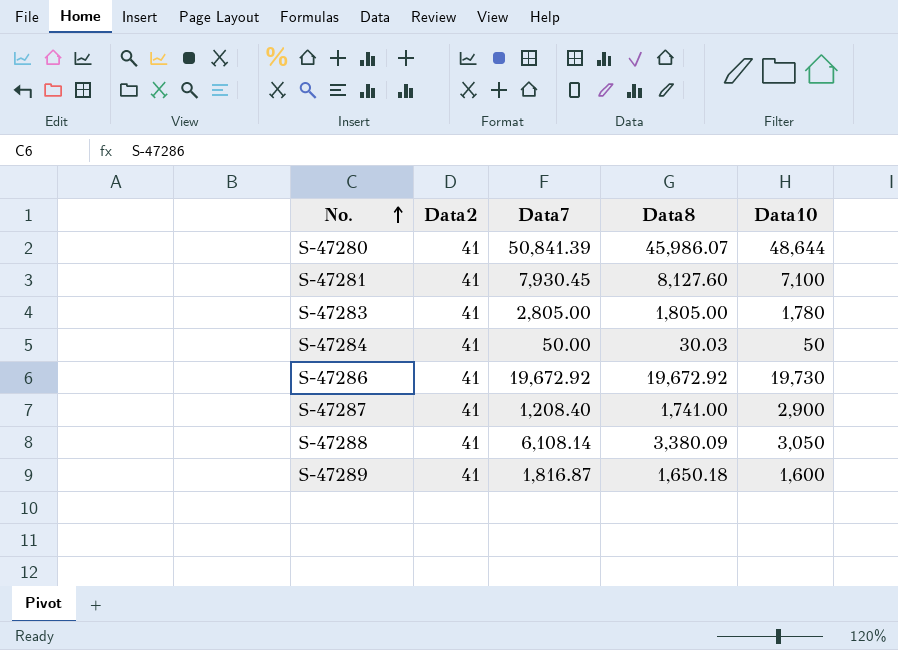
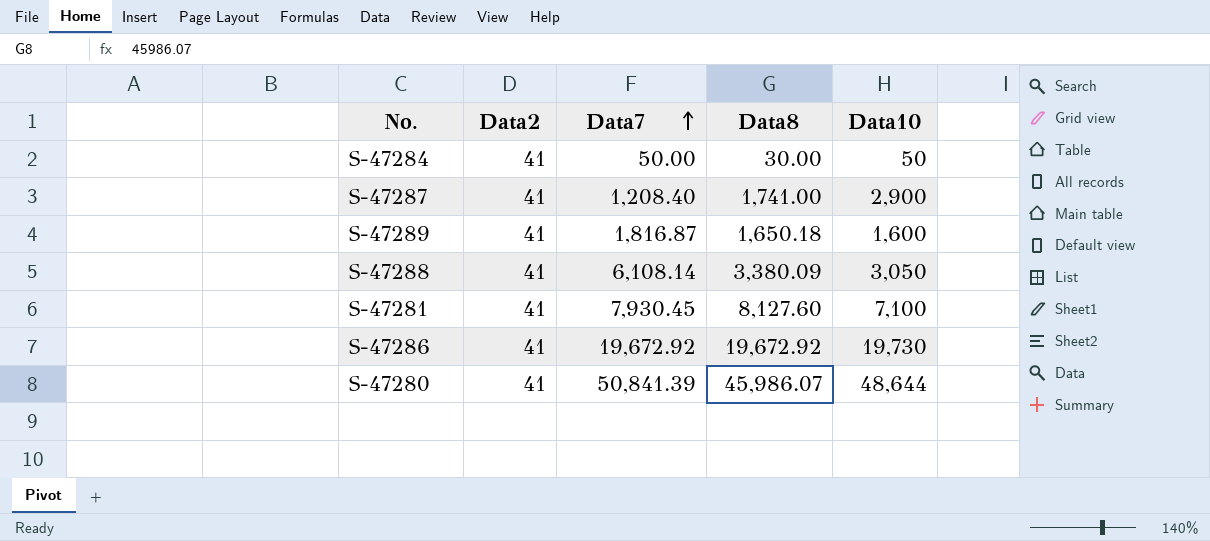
row order: No. ascending -> Data7 ascending
row S-47283: 41 | 2,805.00 | 1,805.00 | 1,780 -> none
S-47284 | Data8: 30.03 -> 30.00

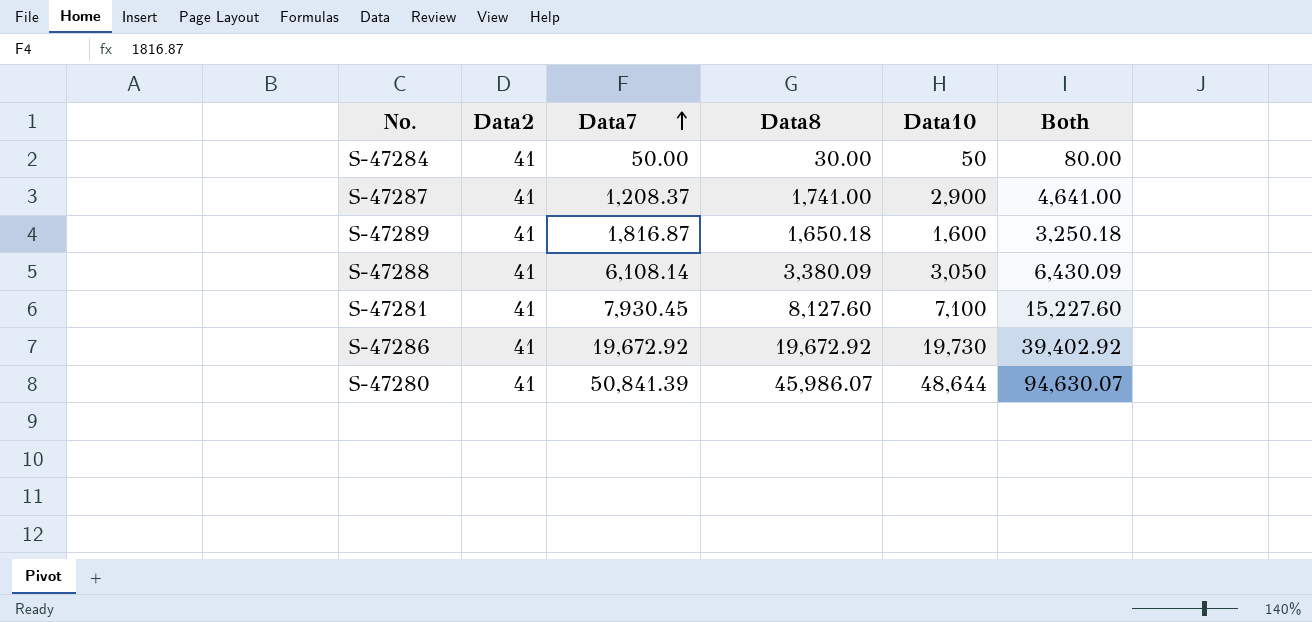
column Both | formula: none -> [Data8] + [Data10]
S-47287 | Data7: 1,208.40 -> 1,208.37

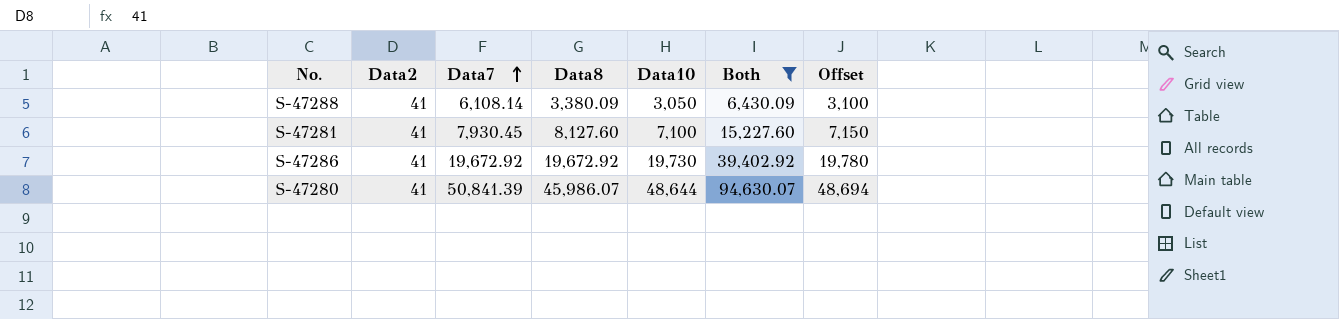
filter: none -> Both >= 6,430.09
column Offset | formula: none -> [Data10] + 50

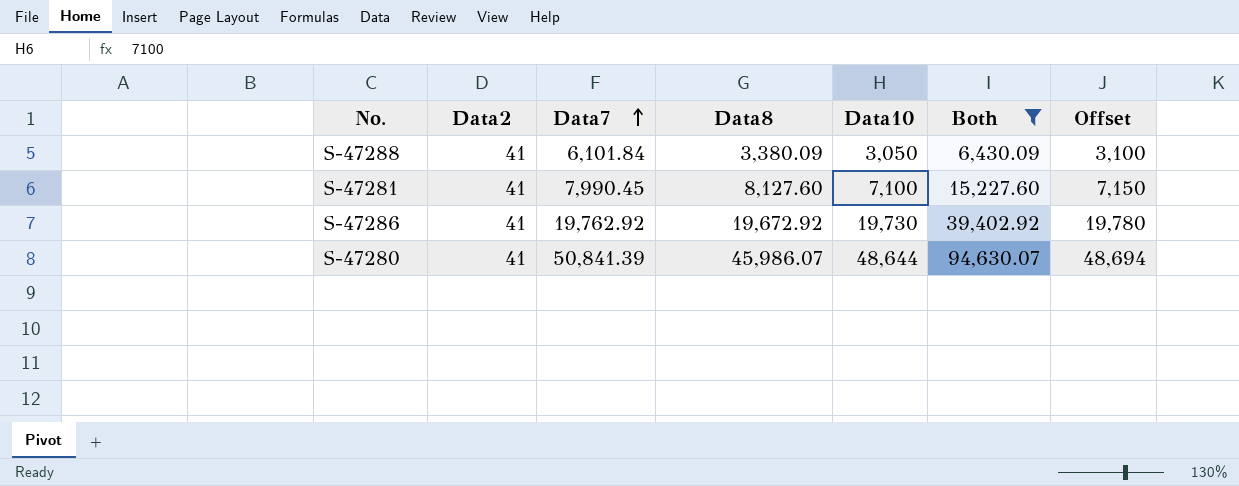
S-47288 | Data7: 6,108.14 -> 6,101.84
S-47281 | Data7: 7,930.45 -> 7,990.45
S-47286 | Data7: 19,672.92 -> 19,762.92

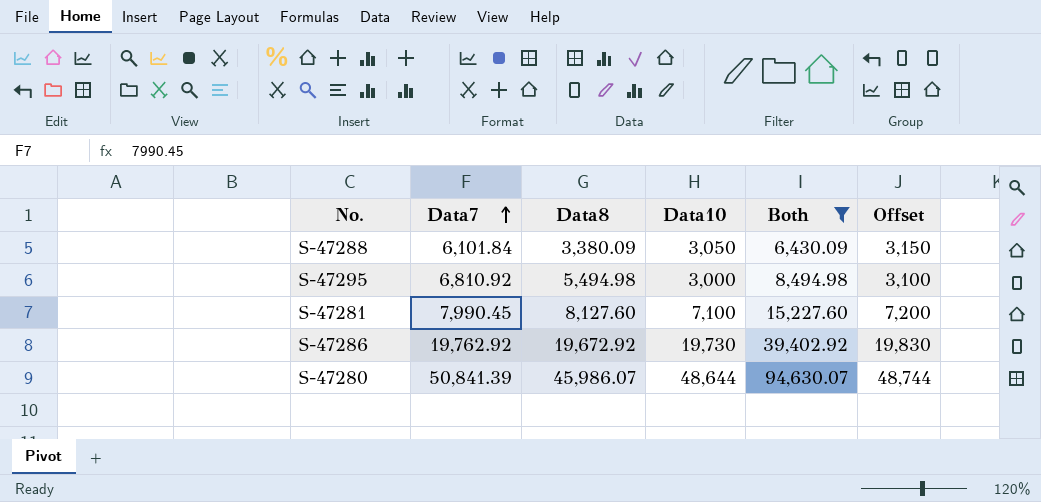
column Data2 | position: 2 -> none
column Offset | formula: [Data10] + 50 -> [Data10] + 100
row S-47295: none -> 6,810.92 | 5,494.98 | 3,000 | 8,494.98 | 3,100

